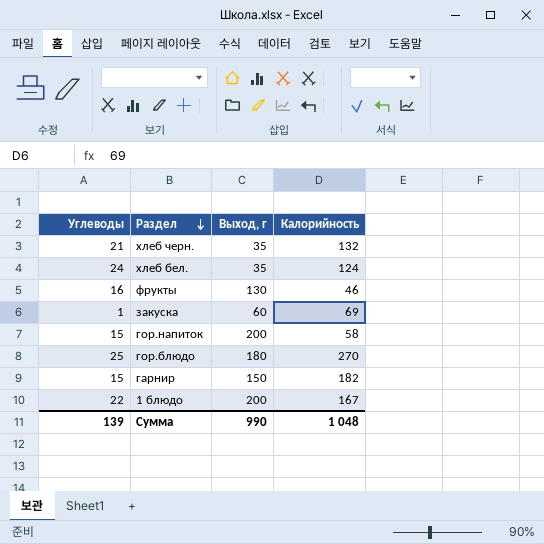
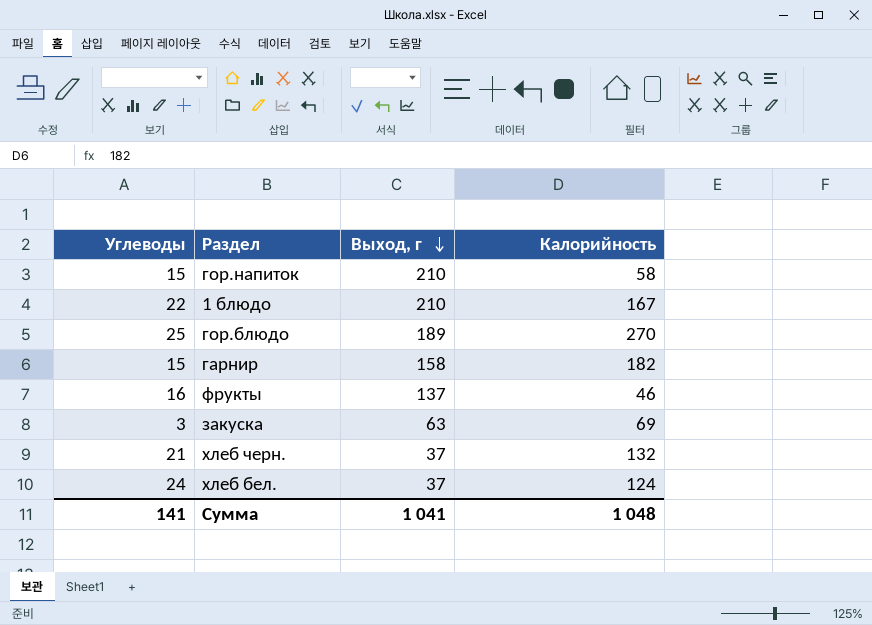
row order: Раздел descending -> Выход, г descending
гор.напиток | Выход, г: 200 -> 210
1 блюдо | Выход, г: 200 -> 210
гор.блюдо | Выход, г: 180 -> 189
гарнир | Выход, г: 150 -> 158
фрукты | Выход, г: 130 -> 137
закуска | Углеводы: 1 -> 3
закуска | Выход, г: 60 -> 63
хлеб черн. | Выход, г: 35 -> 37
хлеб бел. | Выход, г: 35 -> 37
Сумма | Углеводы: 139 -> 141
Сумма | Выход, г: 990 -> 1 041

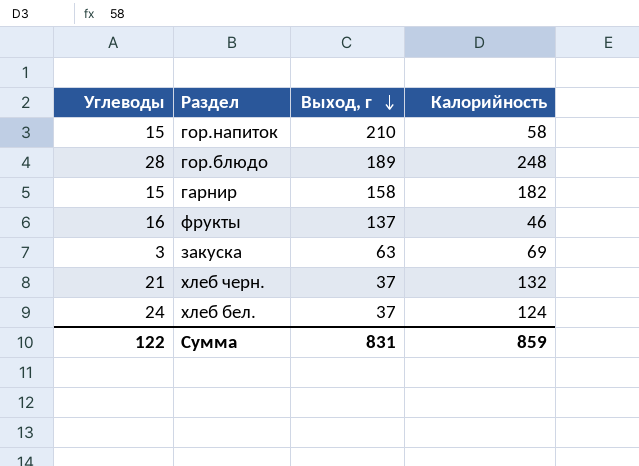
row 1 блюдо: 22 | 210 | 167 -> none
гор.блюдо | Углеводы: 25 -> 28
гор.блюдо | Калорийность: 270 -> 248
Сумма | Углеводы: 141 -> 122
Сумма | Выход, г: 1 041 -> 831
Сумма | Калорийность: 1 048 -> 859

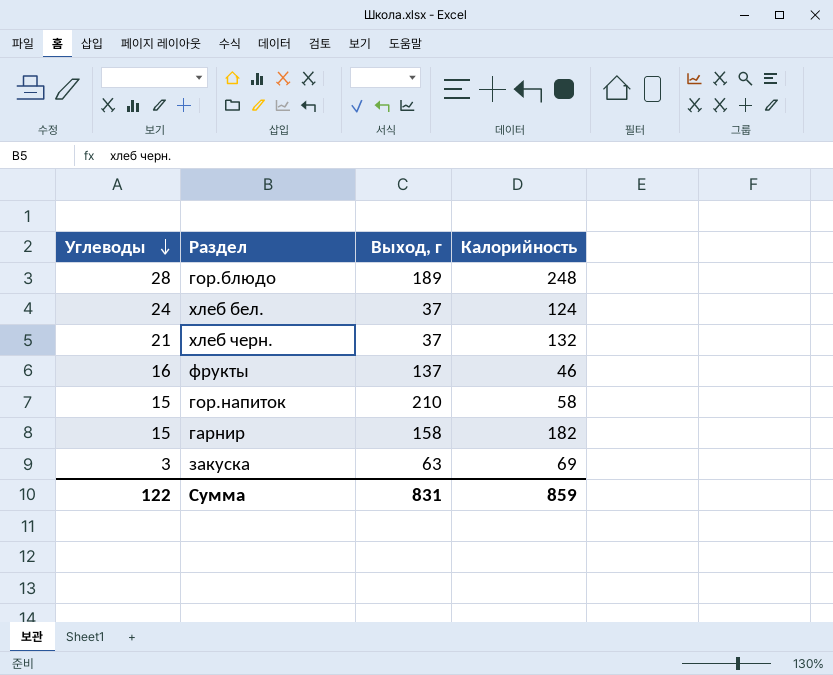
row order: Выход, г descending -> Углеводы descending

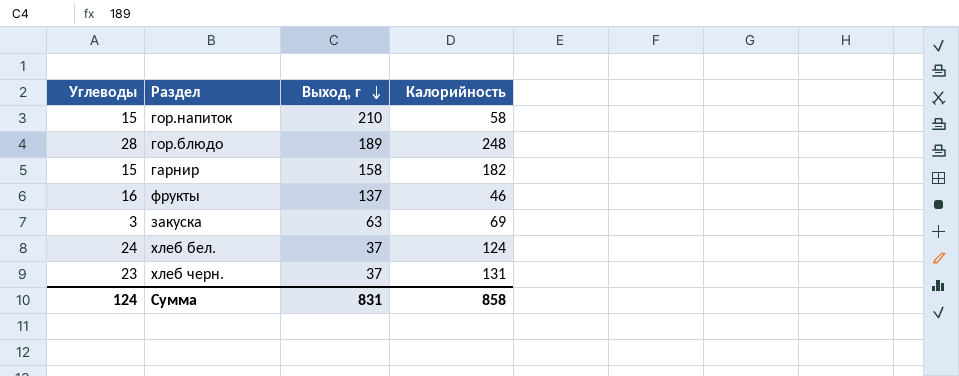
row order: Углеводы descending -> Выход, г descending
хлеб черн. | Углеводы: 21 -> 23
хлеб черн. | Калорийность: 132 -> 131
Сумма | Углеводы: 122 -> 124
Сумма | Калорийность: 859 -> 858

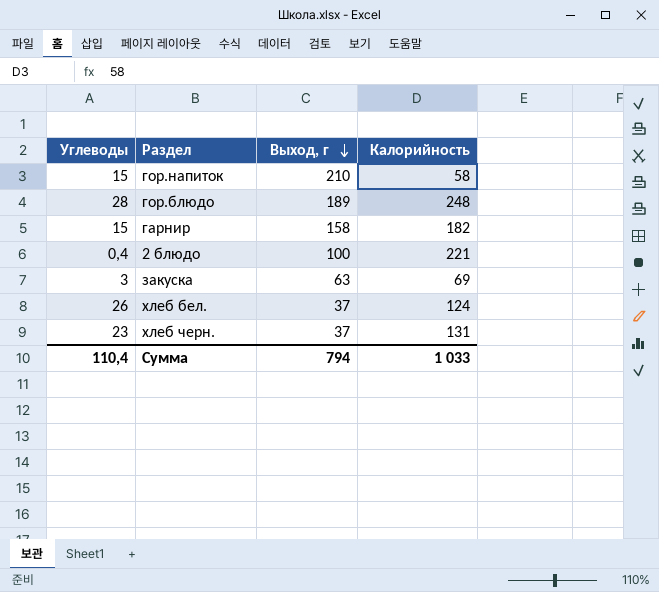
row фрукты: 16 | 137 | 46 -> none
row 2 блюдо: none -> 0,4 | 100 | 221
хлеб бел. | Углеводы: 24 -> 26
Сумма | Углеводы: 124 -> 110,4
Сумма | Выход, г: 831 -> 794
Сумма | Калорийность: 858 -> 1 033

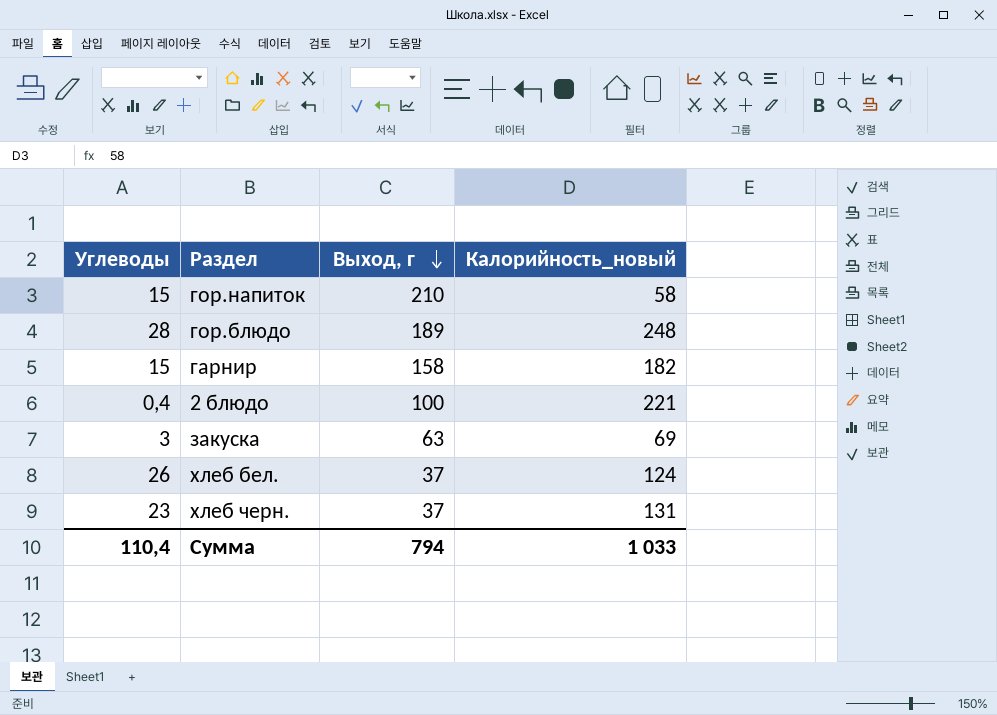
column name: Калорийность -> Калорийность_новый

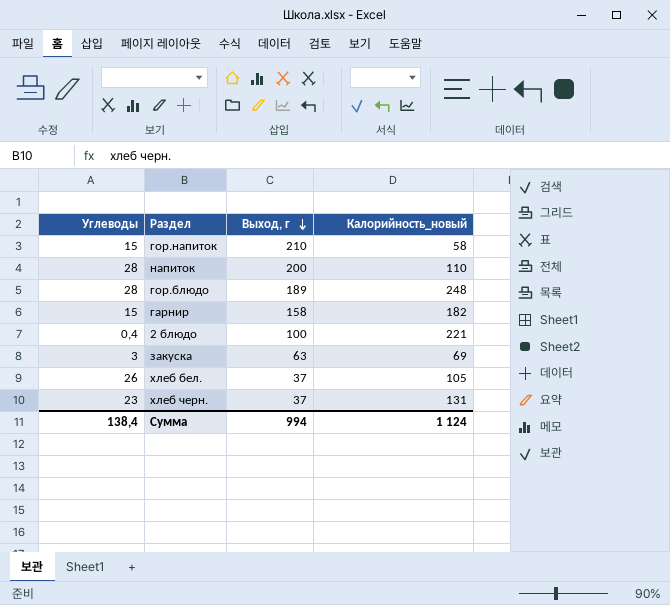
row напиток: none -> 28 | 200 | 110
хлеб бел. | Калорийность_новый: 124 -> 105
Сумма | Углеводы: 110,4 -> 138,4
Сумма | Выход, г: 794 -> 994
Сумма | Калорийность_новый: 1 033 -> 1 124

